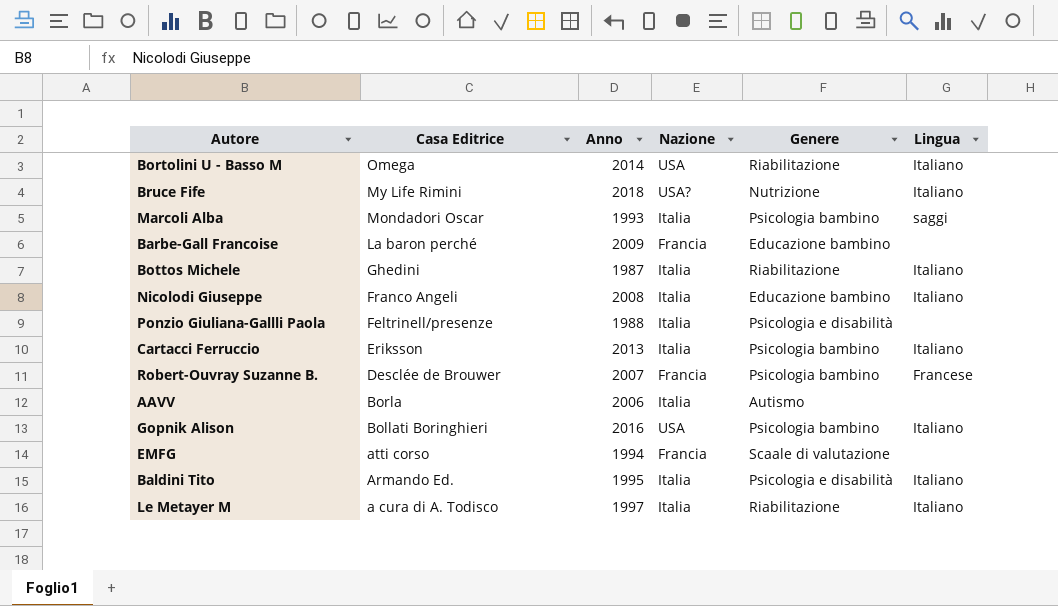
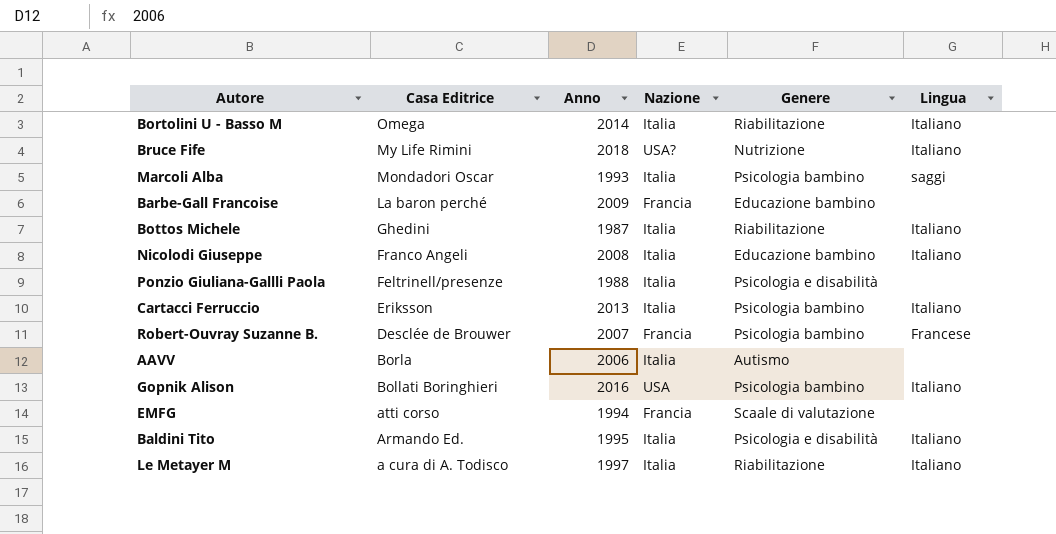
Bortolini U - Basso M | Nazione: USA -> Italia

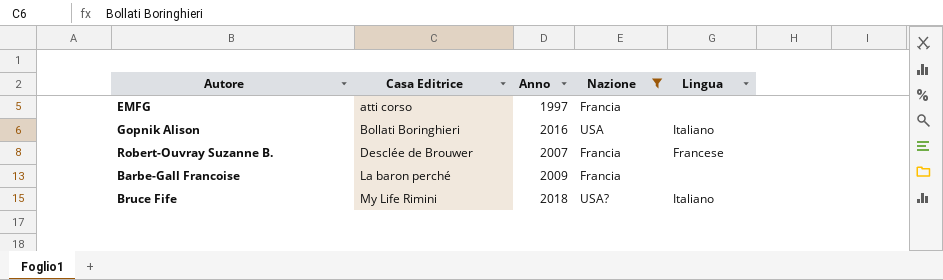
filter: none -> Nazione != Italia
row order: Casa Editrice descending -> Casa Editrice ascending
column Genere | position: 5 -> none
EMFG | Anno: 1994 -> 1997

